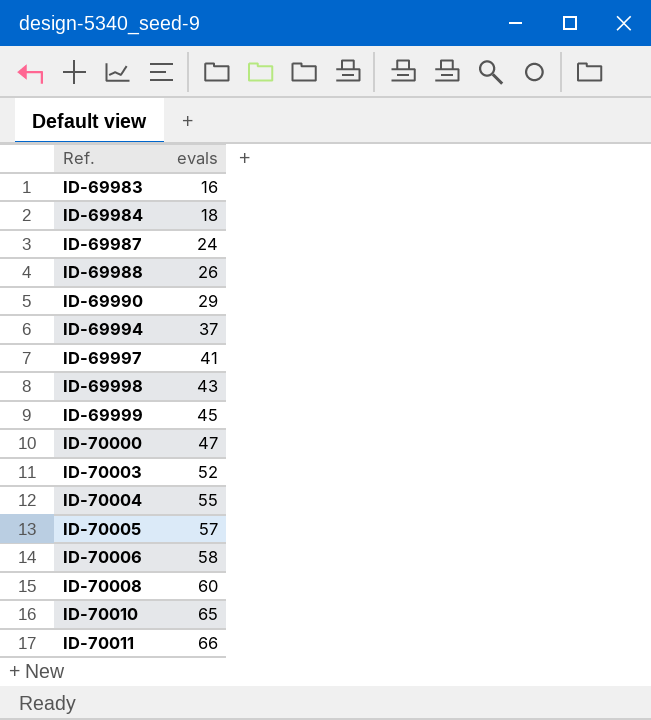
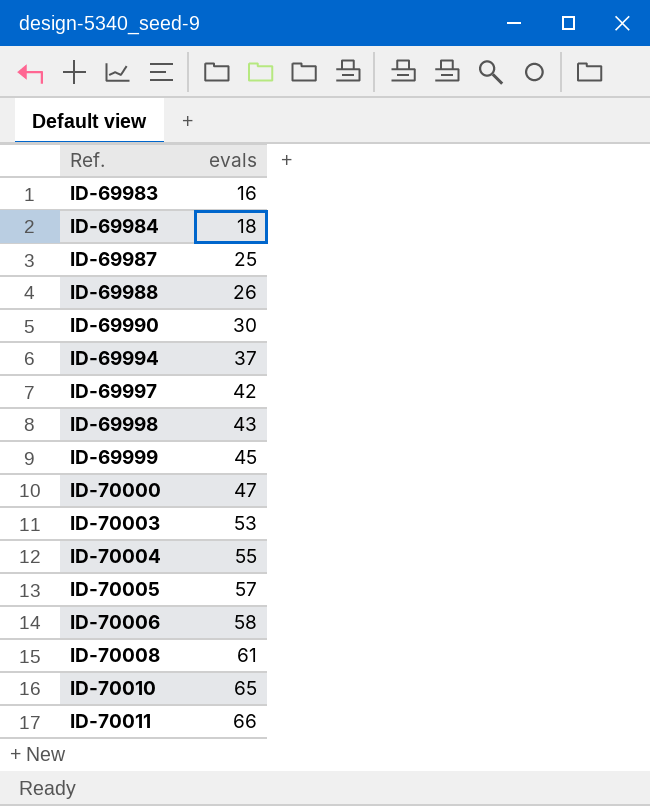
ID-69987 | evals: 24 -> 25
ID-69990 | evals: 29 -> 30
ID-69997 | evals: 41 -> 42
ID-70003 | evals: 52 -> 53
ID-70008 | evals: 60 -> 61

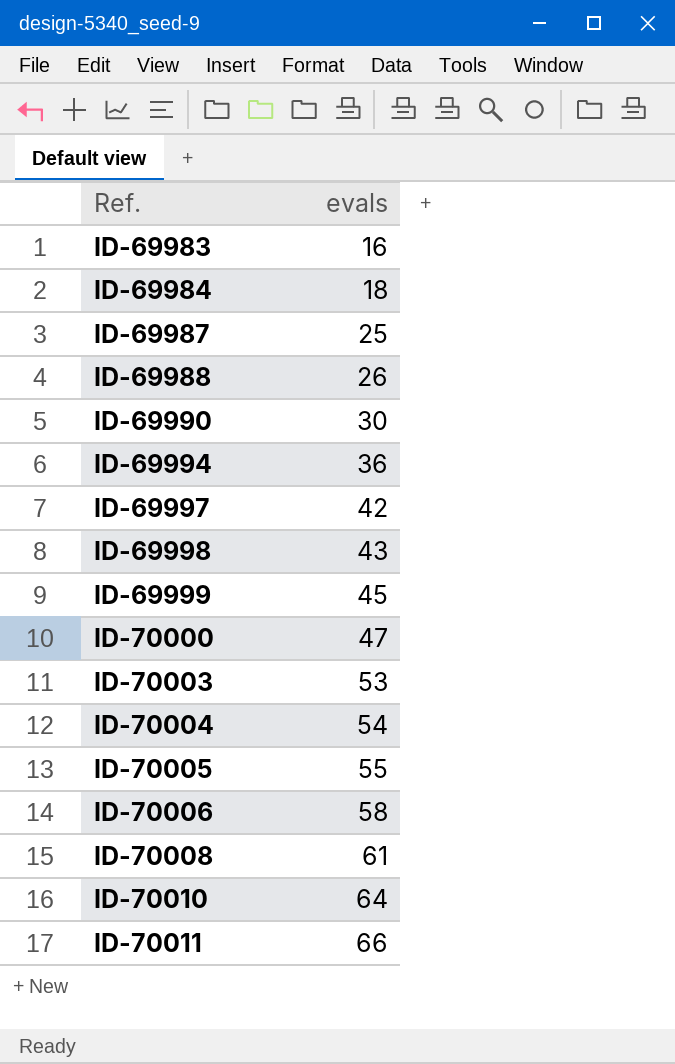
ID-69994 | evals: 37 -> 36
ID-70004 | evals: 55 -> 54
ID-70005 | evals: 57 -> 55
ID-70010 | evals: 65 -> 64

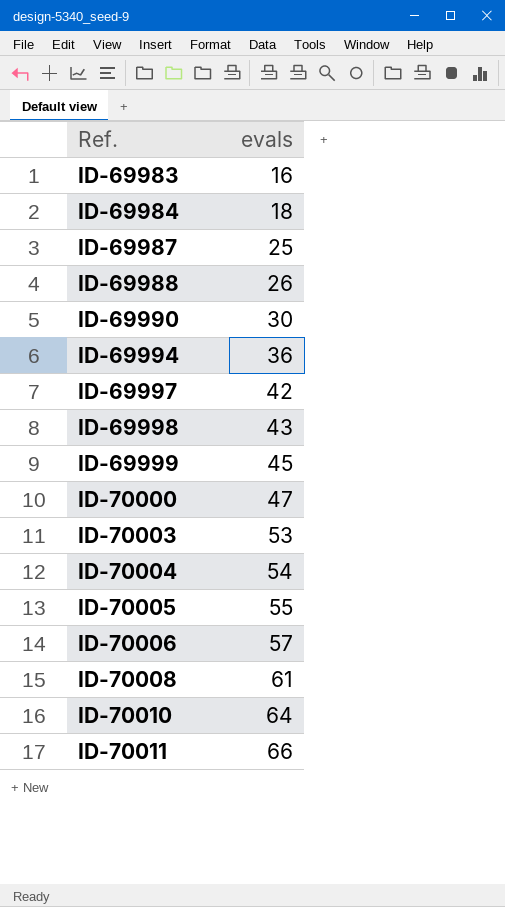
ID-70006 | evals: 58 -> 57

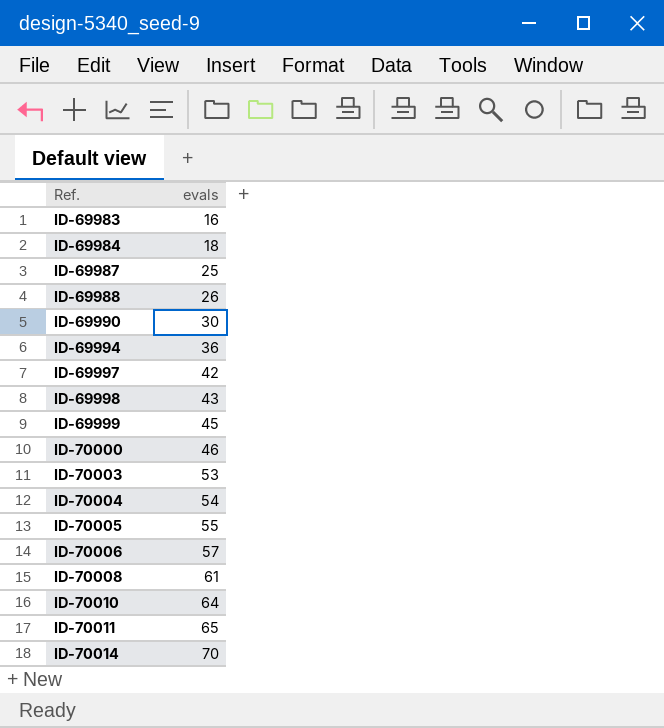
ID-70000 | evals: 47 -> 46
ID-70011 | evals: 66 -> 65
row ID-70014: none -> 70

